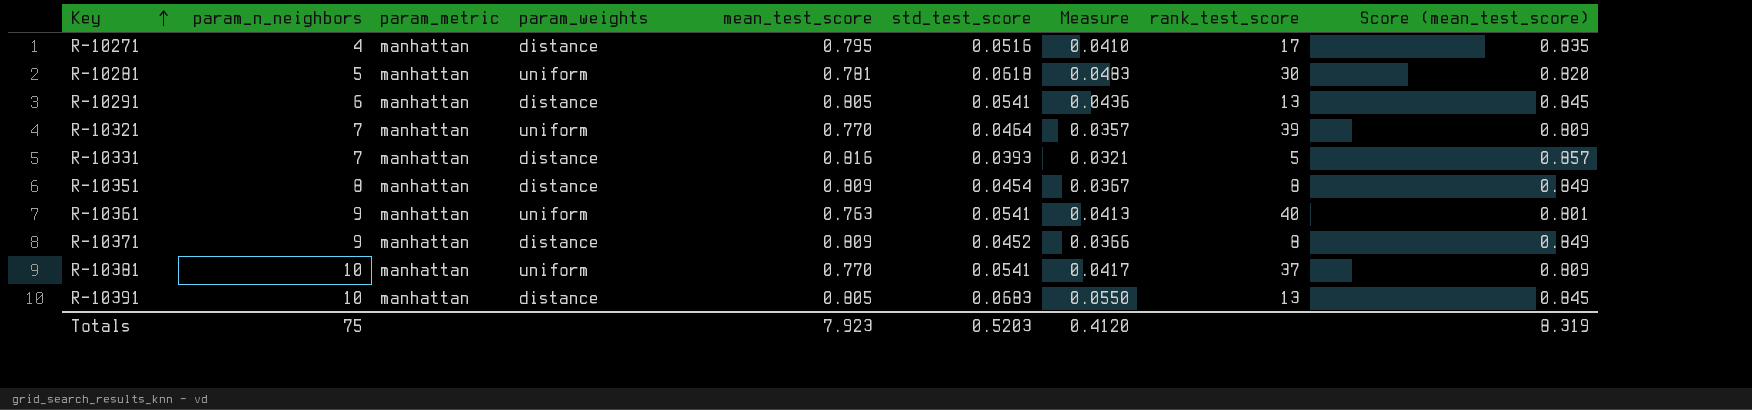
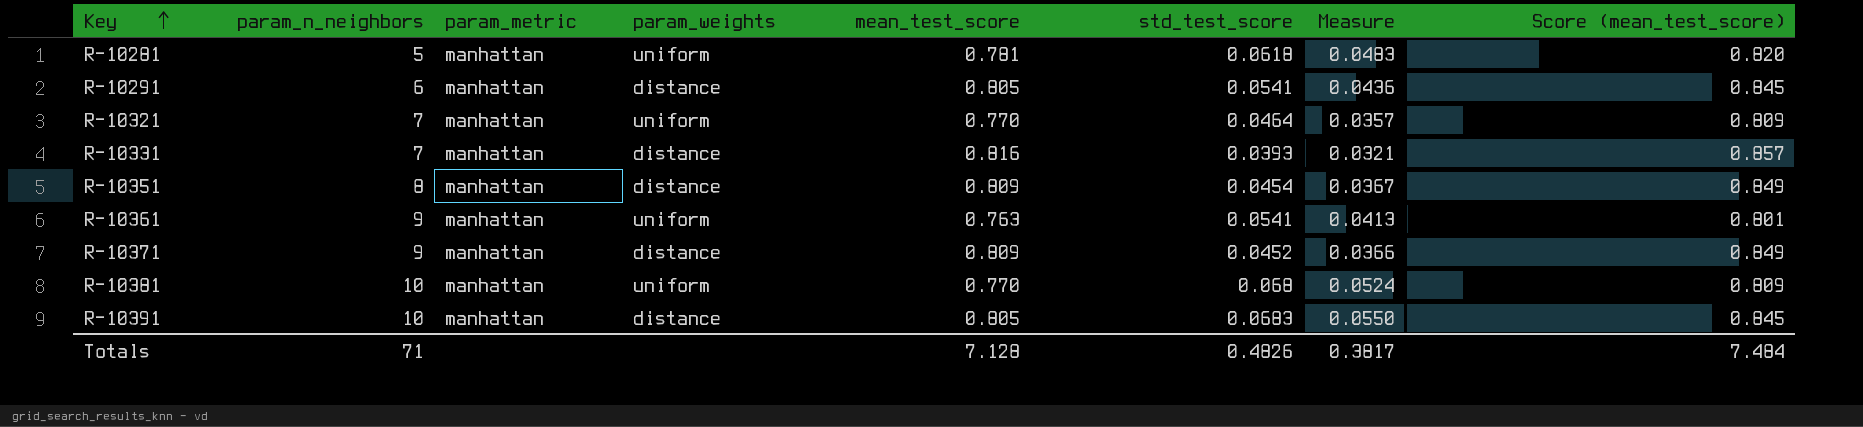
column rank_test_score | position: 8 -> none
row R-10271: 4 | manhattan | distance | 0.795 | 0.0516 | 0.0410 | 17 | 0.835 -> none
R-10381 | std_test_score: 0.0541 -> 0.068
R-10381 | Measure: 0.0417 -> 0.0524
Totals | param_n_neighbors: 75 -> 71
Totals | mean_test_score: 7.923 -> 7.128
Totals | std_test_score: 0.5203 -> 0.4826
Totals | Measure: 0.4120 -> 0.3817
Totals | Score (mean_test_score): 8.319 -> 7.484

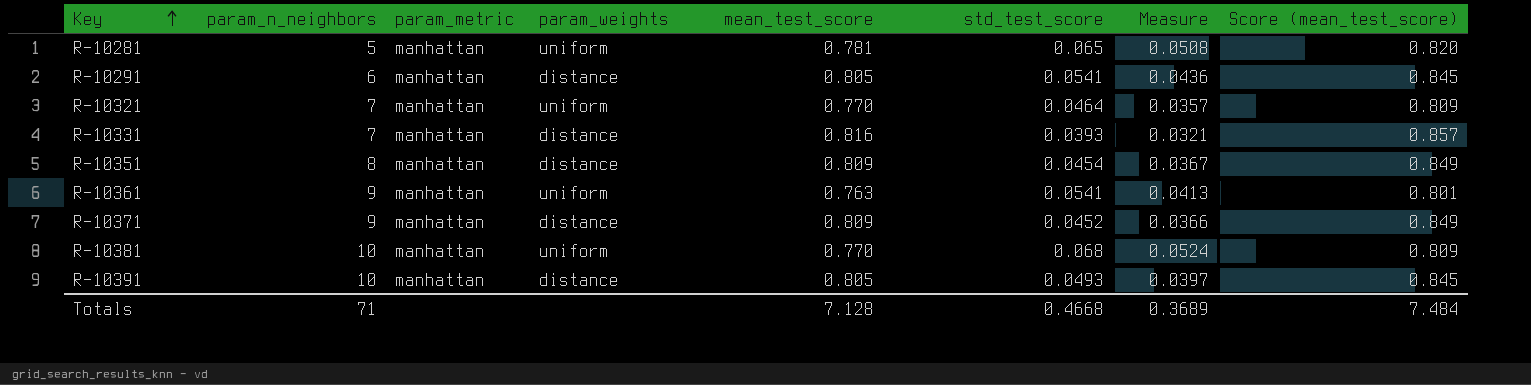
R-10281 | std_test_score: 0.0618 -> 0.065
R-10281 | Measure: 0.0483 -> 0.0508
R-10391 | std_test_score: 0.0683 -> 0.0493
R-10391 | Measure: 0.0550 -> 0.0397
Totals | std_test_score: 0.4826 -> 0.4668
Totals | Measure: 0.3817 -> 0.3689

